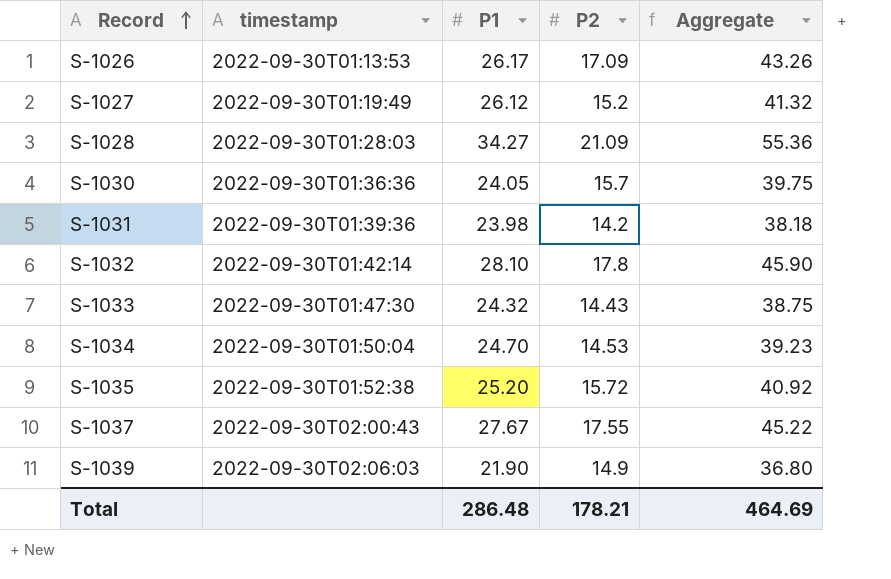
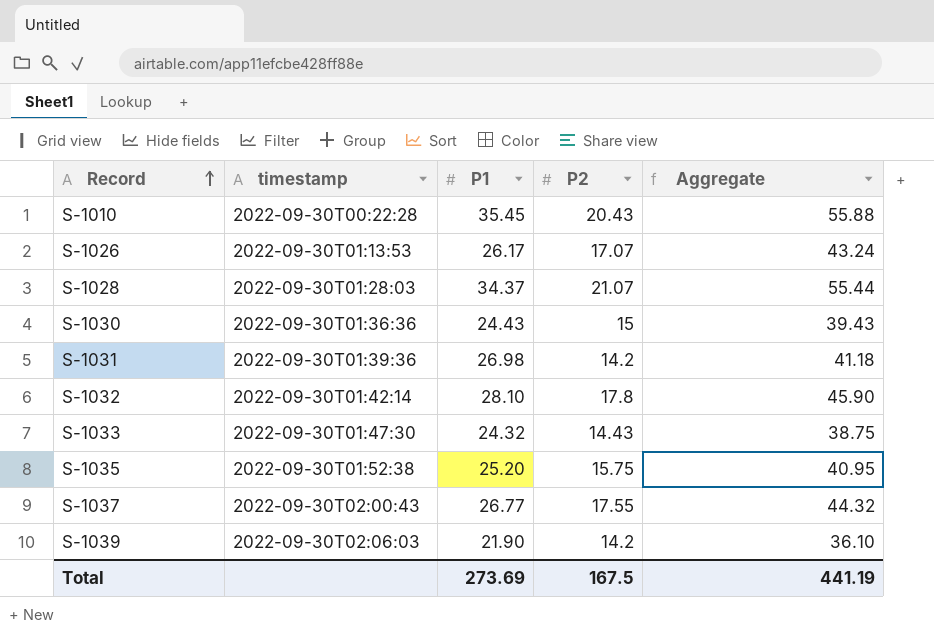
row S-1027: 2022-09-30T01:19:49 | 26.12 | 15.2 | 41.32 -> none
row S-1034: 2022-09-30T01:50:04 | 24.70 | 14.53 | 39.23 -> none
row S-1010: none -> 2022-09-30T00:22:28 | 35.45 | 20.43 | 55.88
S-1026 | P2: 17.09 -> 17.07
S-1026 | Aggregate: 43.26 -> 43.24
S-1028 | P1: 34.27 -> 34.37
S-1028 | P2: 21.09 -> 21.07
S-1028 | Aggregate: 55.36 -> 55.44
S-1030 | P1: 24.05 -> 24.43
S-1030 | P2: 15.7 -> 15
S-1030 | Aggregate: 39.75 -> 39.43
S-1031 | P1: 23.98 -> 26.98
S-1031 | Aggregate: 38.18 -> 41.18
S-1035 | P2: 15.72 -> 15.75
S-1035 | Aggregate: 40.92 -> 40.95
S-1037 | P1: 27.67 -> 26.77
S-1037 | Aggregate: 45.22 -> 44.32
S-1039 | P2: 14.9 -> 14.2
S-1039 | Aggregate: 36.80 -> 36.10
Total | P1: 286.48 -> 273.69
Total | P2: 178.21 -> 167.5
Total | Aggregate: 464.69 -> 441.19

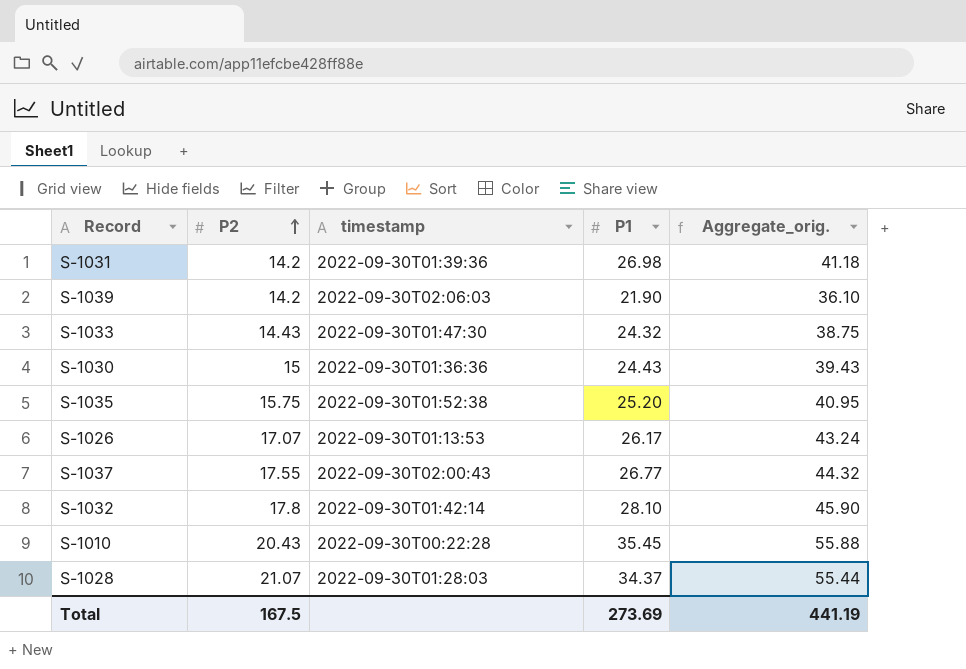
row order: Record ascending -> P2 ascending
column P2 | position: 4 -> 2
column name: Aggregate -> Aggregate_orig.

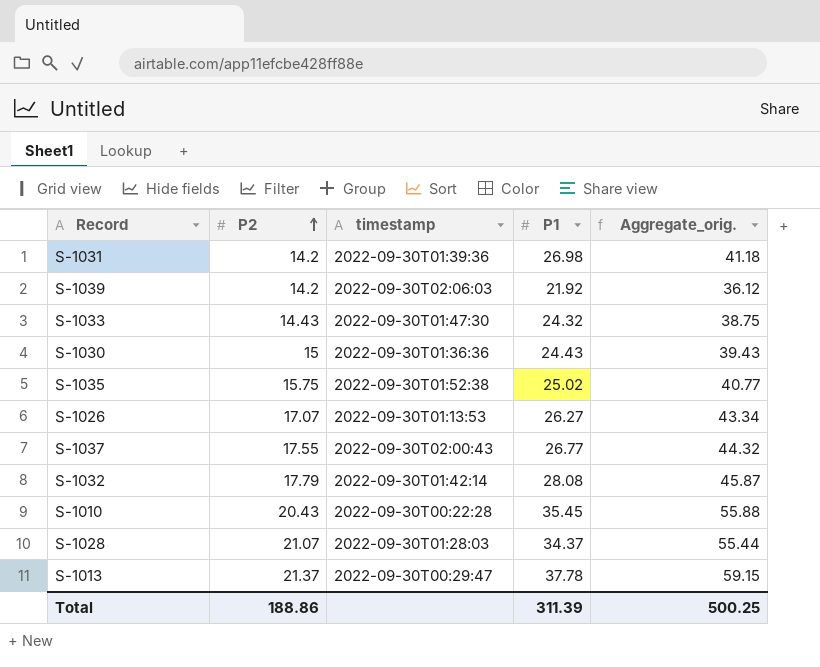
S-1039 | P1: 21.90 -> 21.92
S-1039 | Aggregate_orig.: 36.10 -> 36.12
S-1035 | P1: 25.20 -> 25.02
S-1035 | Aggregate_orig.: 40.95 -> 40.77
S-1026 | P1: 26.17 -> 26.27
S-1026 | Aggregate_orig.: 43.24 -> 43.34
S-1032 | P2: 17.8 -> 17.79
S-1032 | P1: 28.10 -> 28.08
S-1032 | Aggregate_orig.: 45.90 -> 45.87
row S-1013: none -> 21.37 | 2022-09-30T00:29:47 | 37.78 | 59.15
Total | P2: 167.5 -> 188.86
Total | P1: 273.69 -> 311.39
Total | Aggregate_orig.: 441.19 -> 500.25

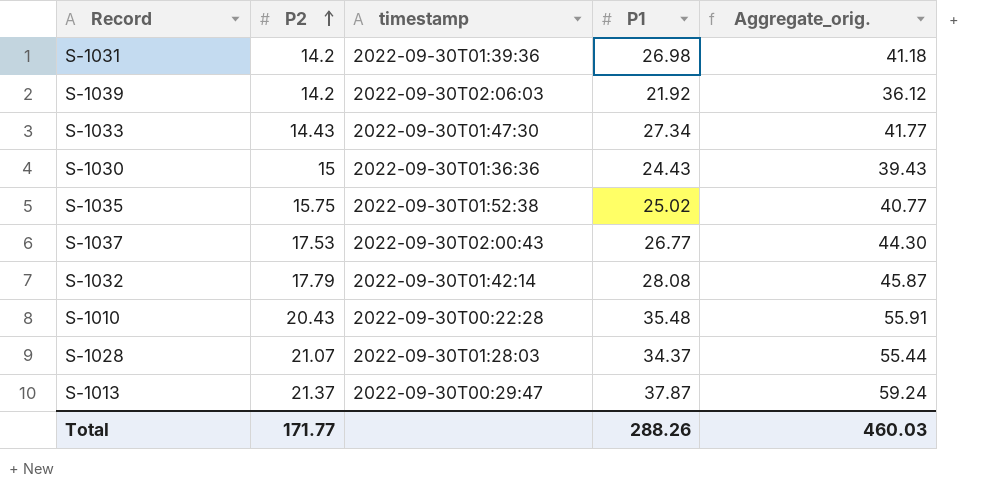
row S-1026: 17.07 | 2022-09-30T01:13:53 | 26.27 | 43.34 -> none
S-1033 | P1: 24.32 -> 27.34
S-1033 | Aggregate_orig.: 38.75 -> 41.77
S-1037 | P2: 17.55 -> 17.53
S-1037 | Aggregate_orig.: 44.32 -> 44.30
S-1010 | P1: 35.45 -> 35.48
S-1010 | Aggregate_orig.: 55.88 -> 55.91
S-1013 | P1: 37.78 -> 37.87
S-1013 | Aggregate_orig.: 59.15 -> 59.24
Total | P2: 188.86 -> 171.77
Total | P1: 311.39 -> 288.26
Total | Aggregate_orig.: 500.25 -> 460.03

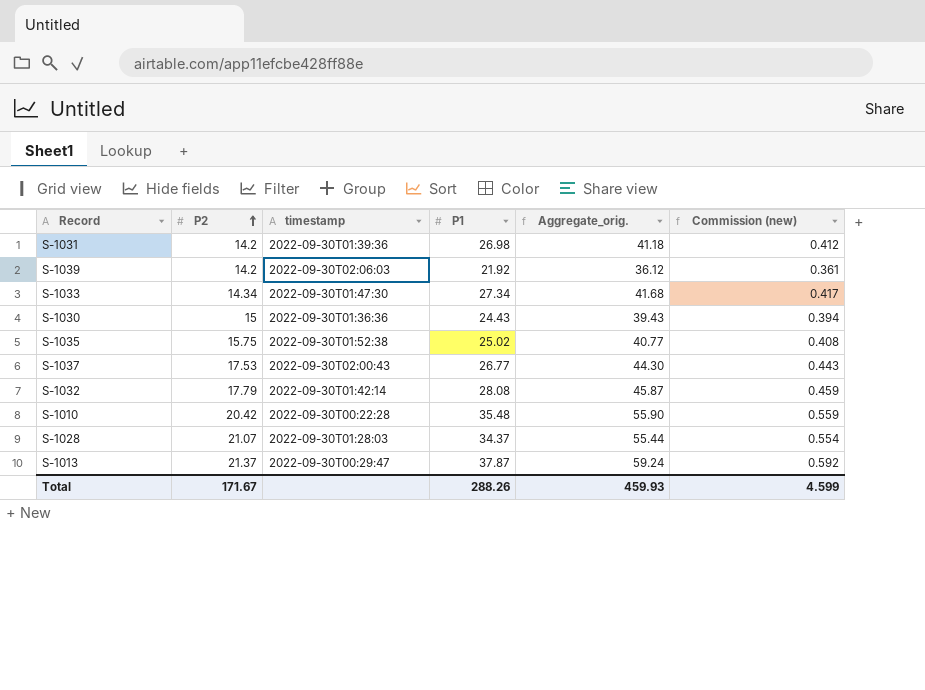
column Commission (new) | formula: none -> [Aggregate_orig.] * 0.01
S-1033 | P2: 14.43 -> 14.34
S-1033 | Aggregate_orig.: 41.77 -> 41.68
S-1010 | P2: 20.43 -> 20.42
S-1010 | Aggregate_orig.: 55.91 -> 55.90
Total | P2: 171.77 -> 171.67
Total | Aggregate_orig.: 460.03 -> 459.93

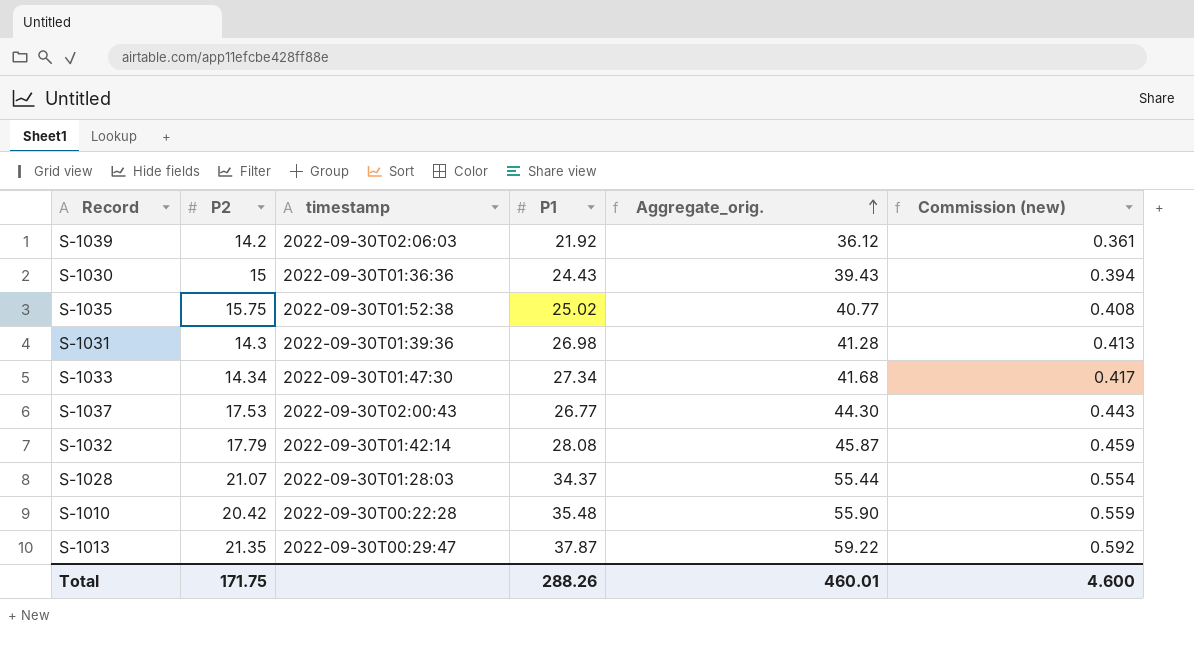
row order: P2 ascending -> Aggregate_orig. ascending
S-1031 | P2: 14.2 -> 14.3
S-1031 | Aggregate_orig.: 41.18 -> 41.28
S-1031 | Commission (new): 0.412 -> 0.413
S-1013 | P2: 21.37 -> 21.35
S-1013 | Aggregate_orig.: 59.24 -> 59.22
Total | P2: 171.67 -> 171.75
Total | Aggregate_orig.: 459.93 -> 460.01
Total | Commission (new): 4.599 -> 4.600

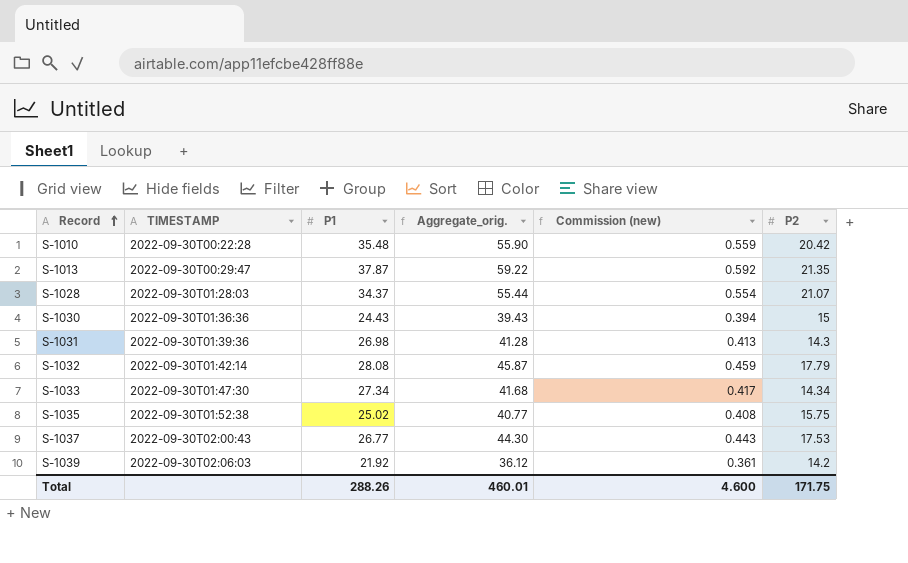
row order: Aggregate_orig. ascending -> Record ascending
column name: timestamp -> TIMESTAMP
column P2 | position: 2 -> 6

